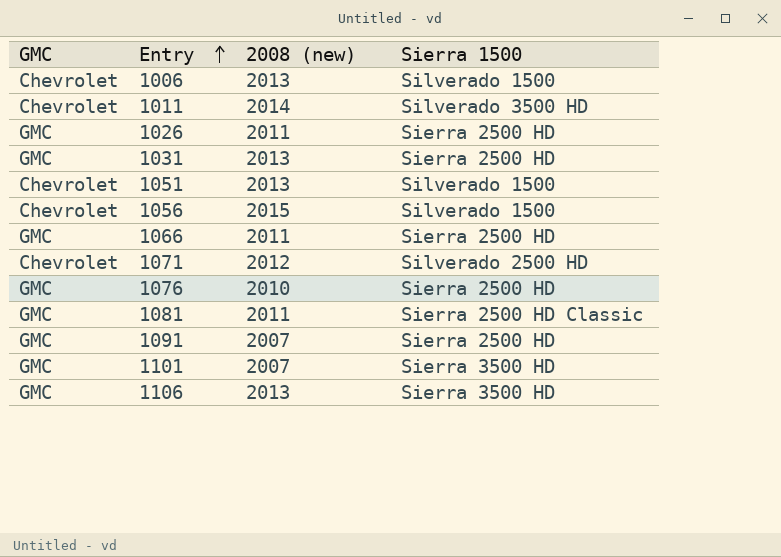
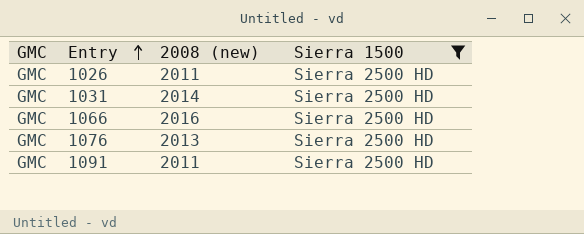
filter: none -> Sierra 1500 = Sierra 2500 HD
1031 | 2008 (new): 2013 -> 2014
1066 | 2008 (new): 2011 -> 2016
1076 | 2008 (new): 2010 -> 2013
1091 | 2008 (new): 2007 -> 2011

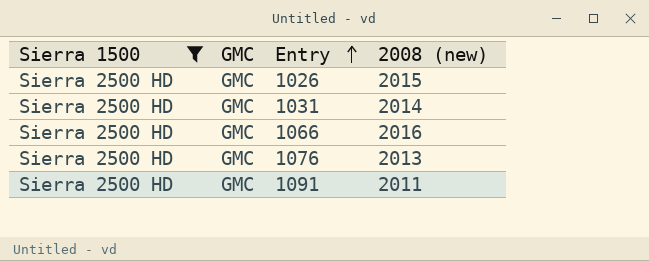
column Sierra 1500 | position: 4 -> 1
1026 | 2008 (new): 2011 -> 2015

